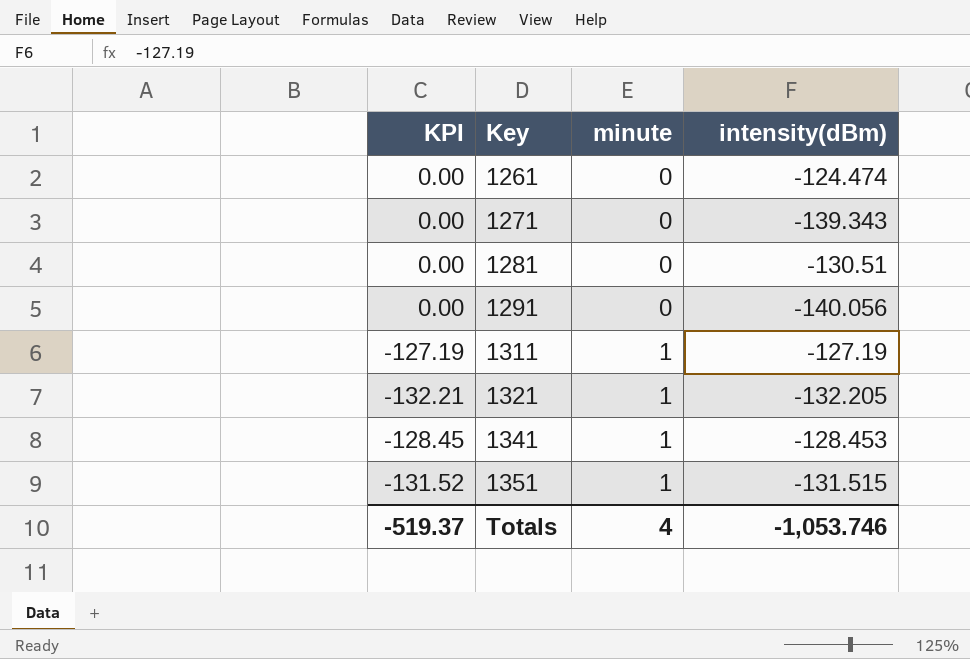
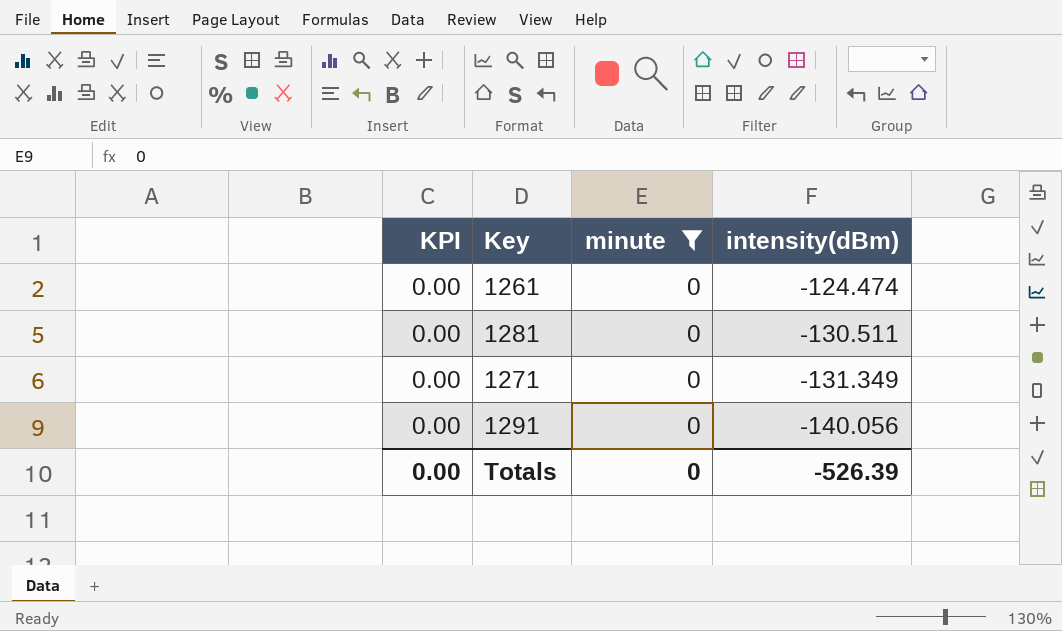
filter: none -> minute = 0
row order: Key ascending -> intensity(dBm) descending
1281 | intensity(dBm): -130.51 -> -130.511
1271 | intensity(dBm): -139.343 -> -131.349
Totals | KPI: -519.37 -> 0.00
Totals | minute: 4 -> 0
Totals | intensity(dBm): -1,053.746 -> -526.39

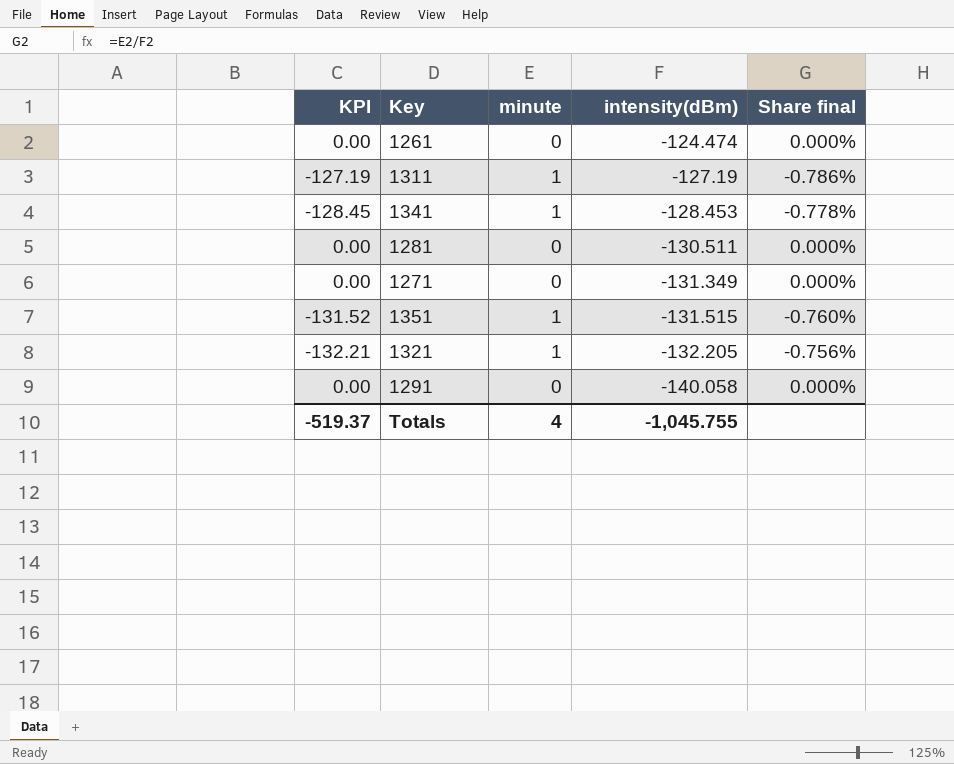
filter: minute = 0 -> none
column Share final | formula: none -> [minute] / [intensity(dBm)]
1291 | intensity(dBm): -140.056 -> -140.058
Totals | KPI: 0.00 -> -519.37
Totals | minute: 0 -> 4
Totals | intensity(dBm): -526.39 -> -1,045.755

